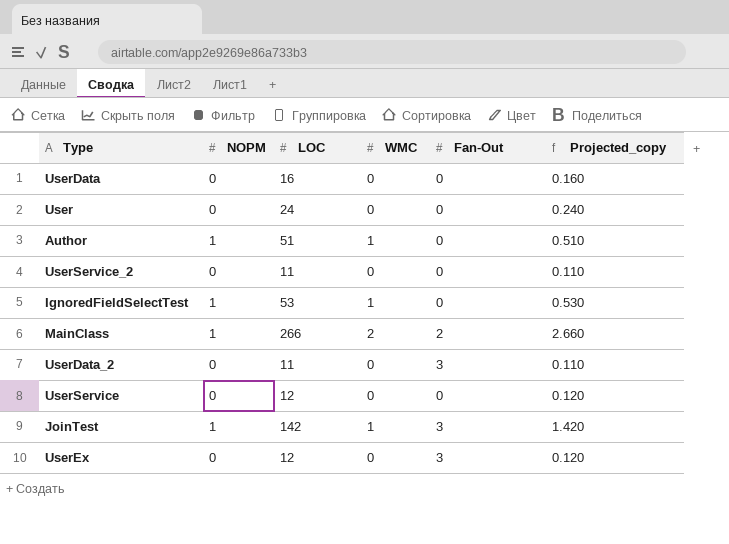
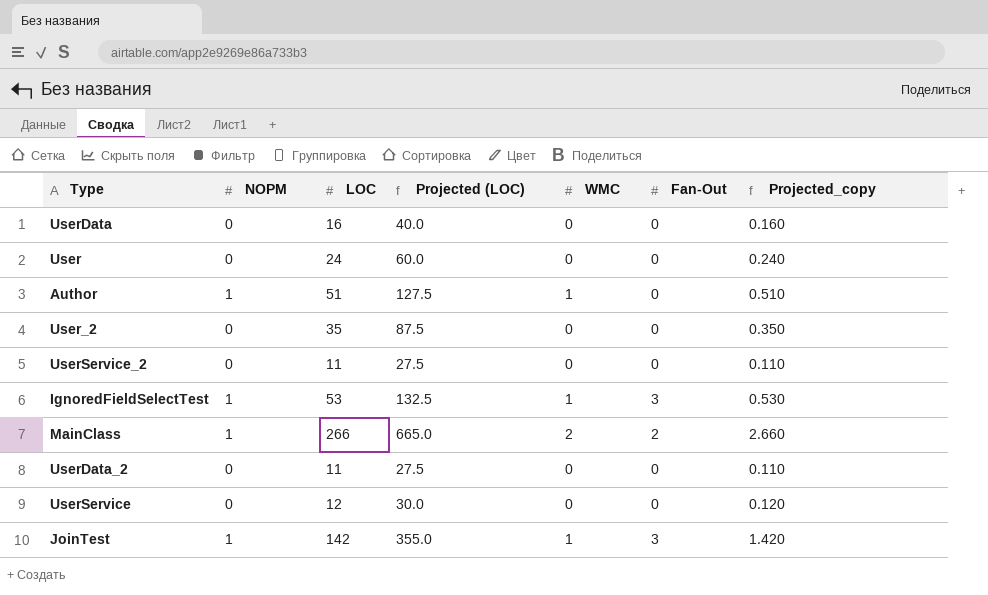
column Projected (LOC) | formula: none -> [LOC] * 2.5
row UserEx: 0 | 12 | 0 | 3 | 0.120 -> none
row User_2: none -> 0 | 35 | 87.5 | 0 | 0 | 0.350
IgnoredFieldSelectTest | Fan-Out: 0 -> 3
UserData_2 | Fan-Out: 3 -> 0

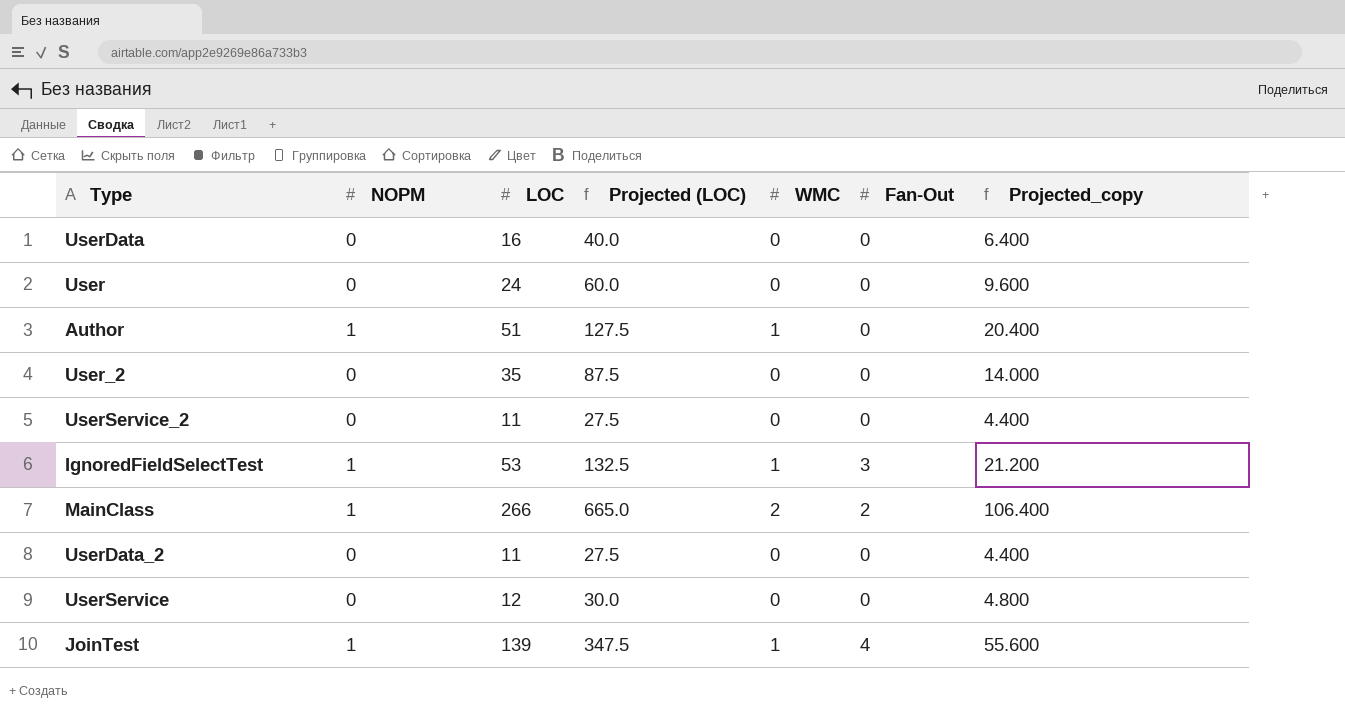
column Projected_copy | formula: [LOC] * 0.01 -> [LOC] * 0.4
JoinTest | LOC: 142 -> 139
JoinTest | Projected (LOC): 355.0 -> 347.5
JoinTest | Fan-Out: 3 -> 4

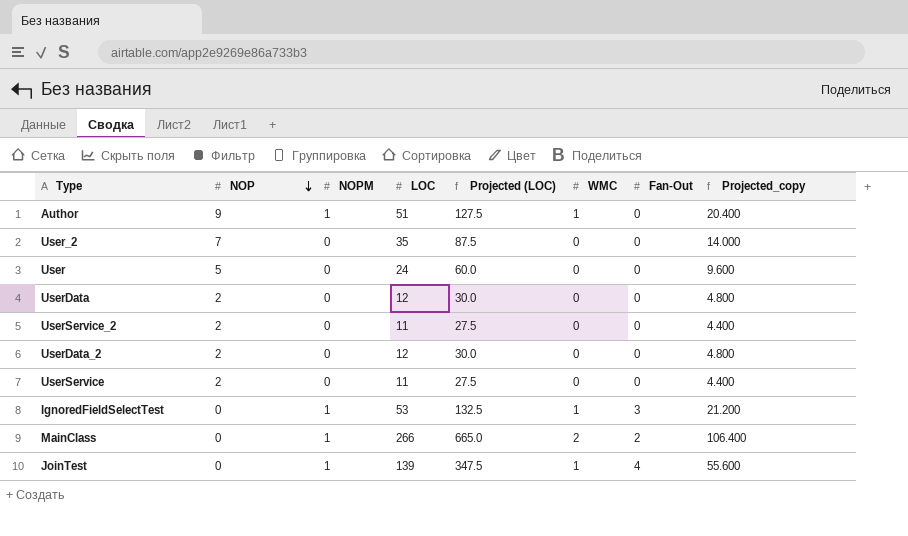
row order: none -> NOP descending
column NOP | position: none -> 2
UserData | LOC: 16 -> 12
UserData | Projected (LOC): 40.0 -> 30.0
UserData | Projected_copy: 6.400 -> 4.800
UserData_2 | LOC: 11 -> 12
UserData_2 | Projected (LOC): 27.5 -> 30.0
UserData_2 | Projected_copy: 4.400 -> 4.800
UserService | LOC: 12 -> 11
UserService | Projected (LOC): 30.0 -> 27.5
UserService | Projected_copy: 4.800 -> 4.400

